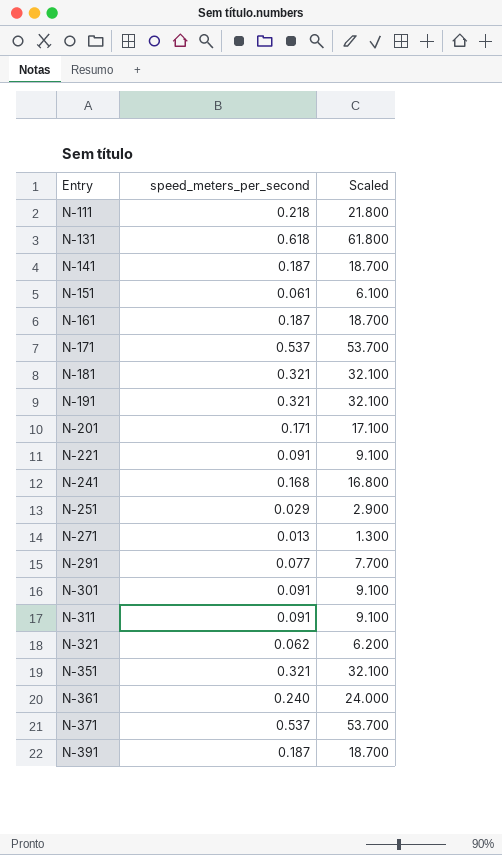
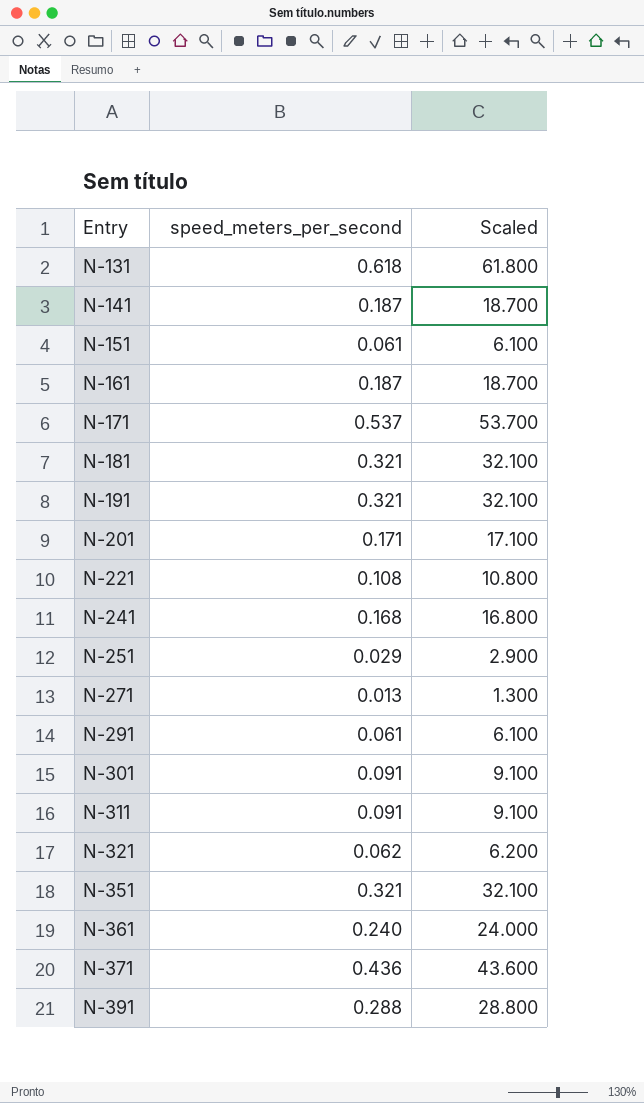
row N-111: 0.218 | 21.800 -> none
N-221 | speed_meters_per_second: 0.091 -> 0.108
N-221 | Scaled: 9.100 -> 10.800
N-291 | speed_meters_per_second: 0.077 -> 0.061
N-291 | Scaled: 7.700 -> 6.100
N-371 | speed_meters_per_second: 0.537 -> 0.436
N-371 | Scaled: 53.700 -> 43.600
N-391 | speed_meters_per_second: 0.187 -> 0.288
N-391 | Scaled: 18.700 -> 28.800

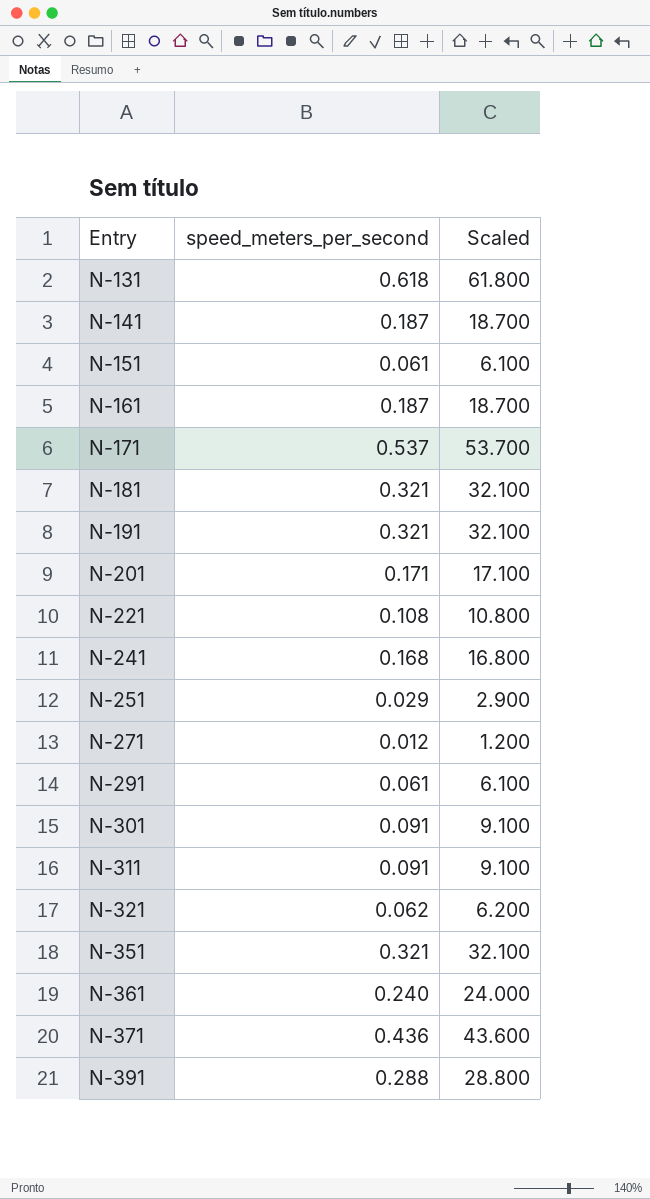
N-271 | speed_meters_per_second: 0.013 -> 0.012
N-271 | Scaled: 1.300 -> 1.200

